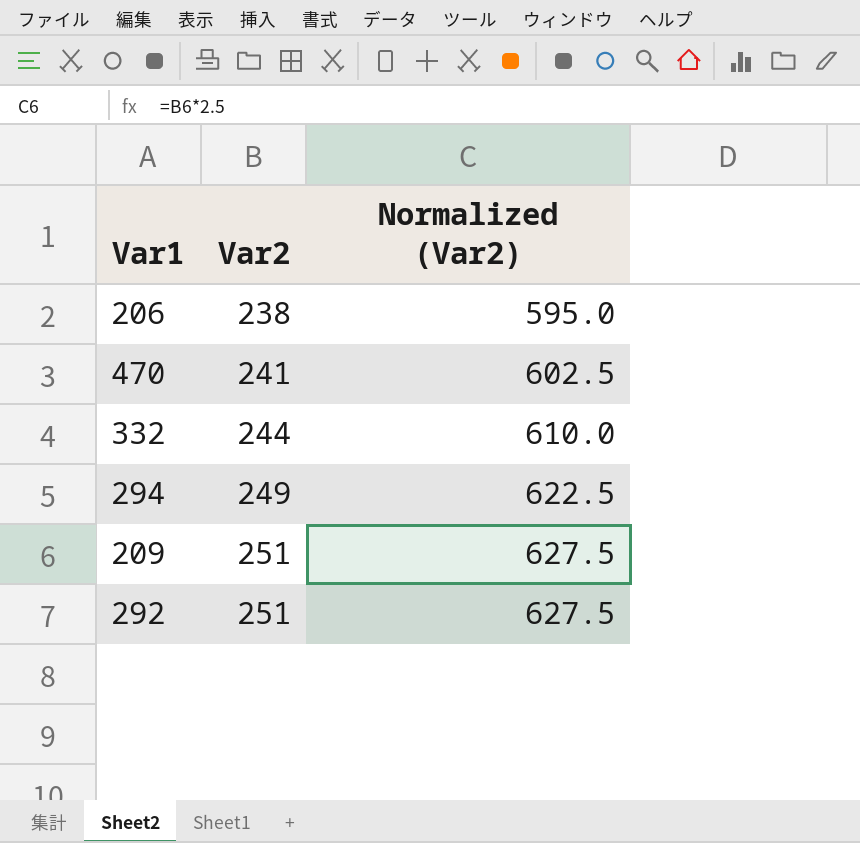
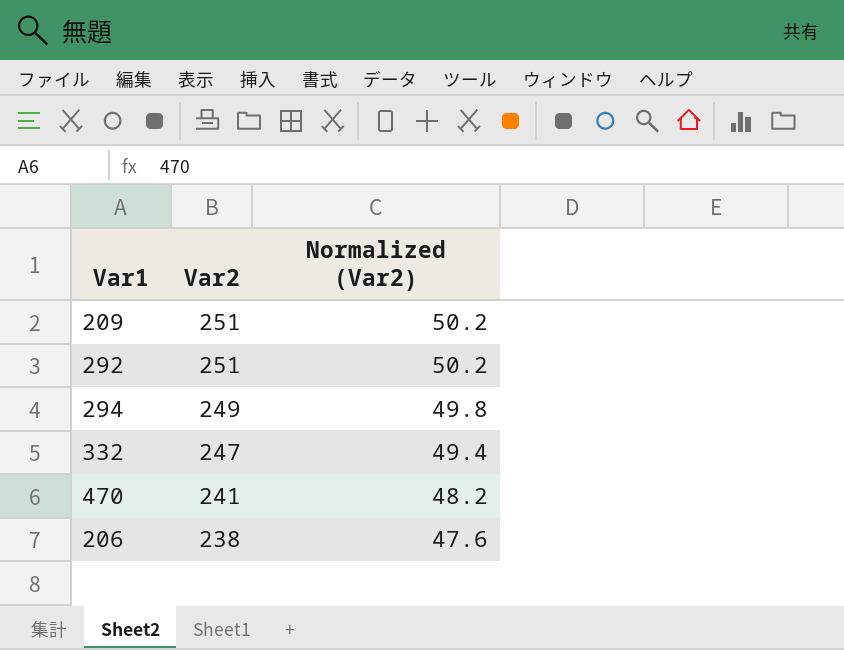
row order: Var2 ascending -> Var2 descending
column Normalized (Var2) | formula: [Var2] * 2.5 -> [Var2] * 0.2
332 | Var2: 244 -> 247

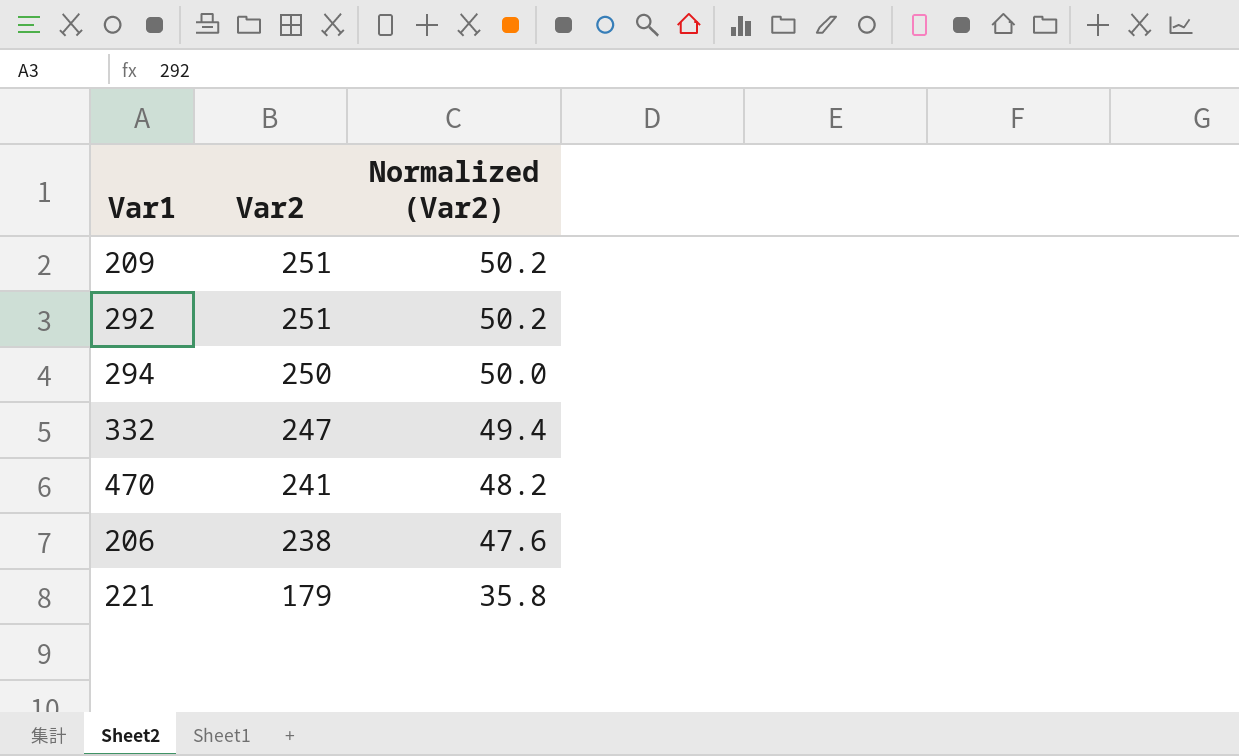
294 | Var2: 249 -> 250
294 | Normalized (Var2): 49.8 -> 50.0
row 221: none -> 179 | 35.8

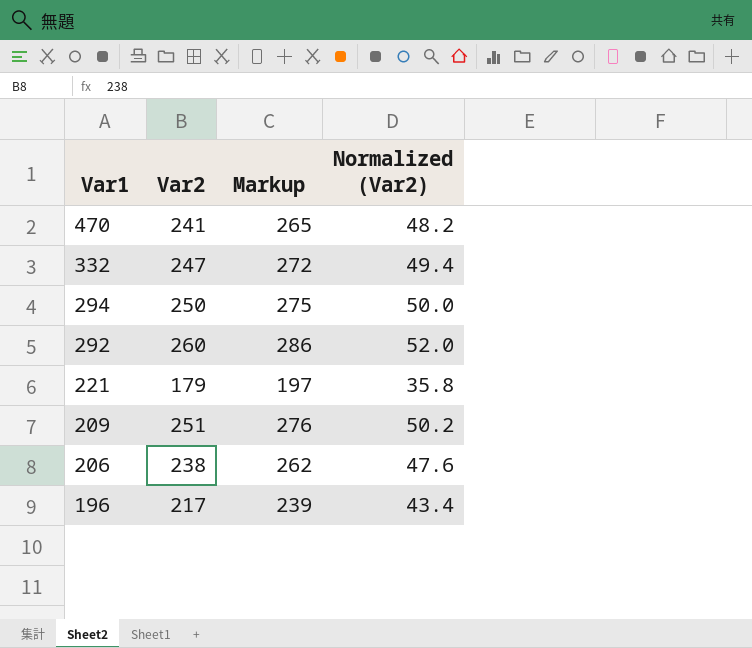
row order: Var2 descending -> Var1 descending
column Markup | formula: none -> [Var2] * 1.1
292 | Var2: 251 -> 260
292 | Normalized (Var2): 50.2 -> 52.0
row 196: none -> 217 | 239 | 43.4

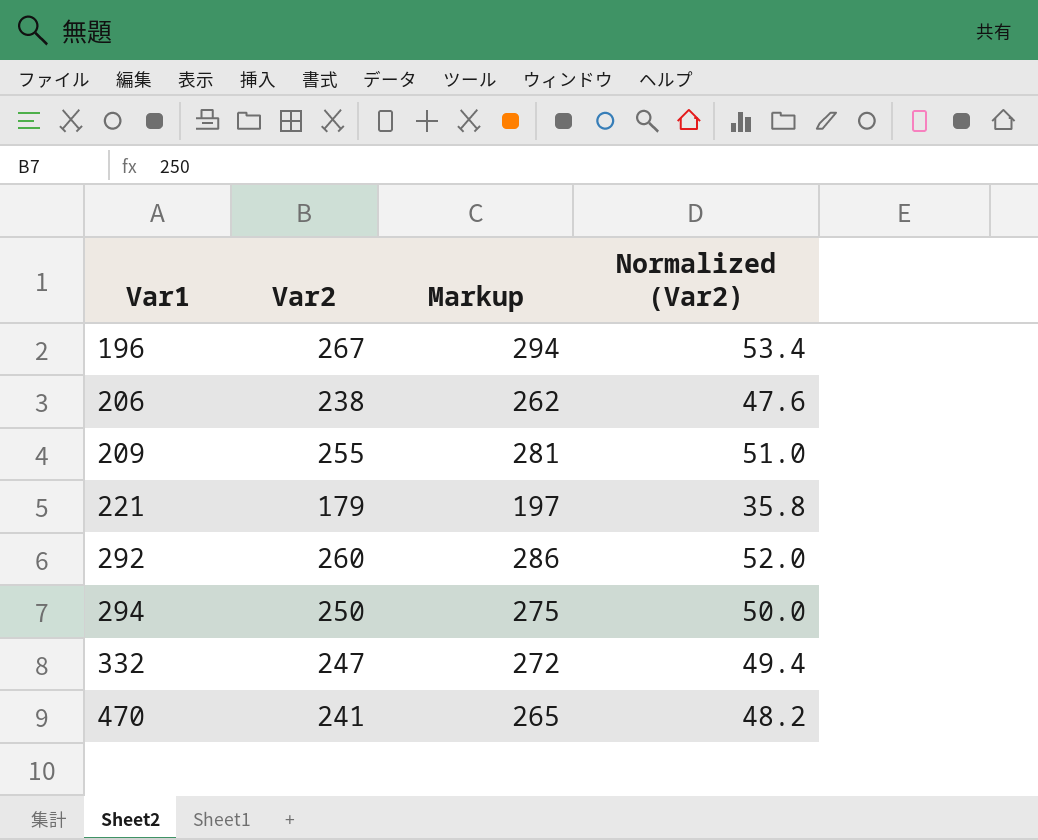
row order: Var1 descending -> Var1 ascending
196 | Var2: 217 -> 267
196 | Markup: 239 -> 294
196 | Normalized (Var2): 43.4 -> 53.4
209 | Var2: 251 -> 255
209 | Markup: 276 -> 281
209 | Normalized (Var2): 50.2 -> 51.0

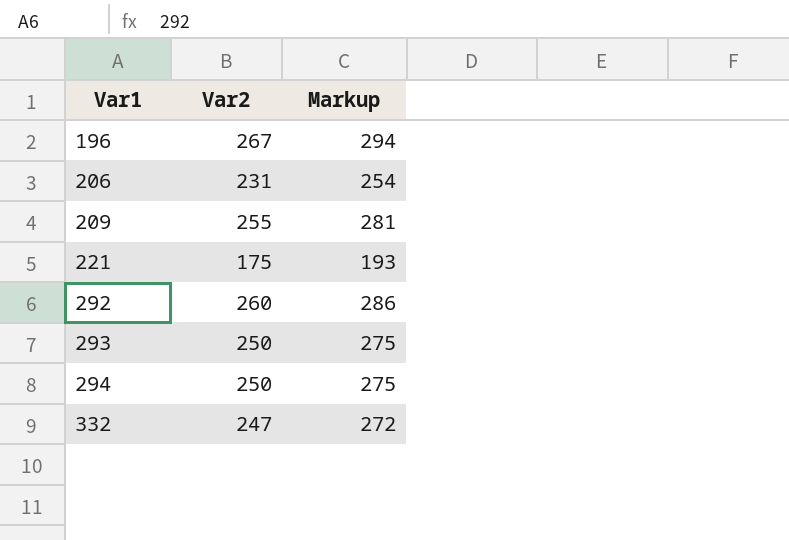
column Normalized (Var2) | formula: [Var2] * 0.2 -> none
row 470: 241 | 265 | 48.2 -> none
206 | Var2: 238 -> 231
206 | Markup: 262 -> 254
221 | Var2: 179 -> 175
221 | Markup: 197 -> 193
row 293: none -> 250 | 275

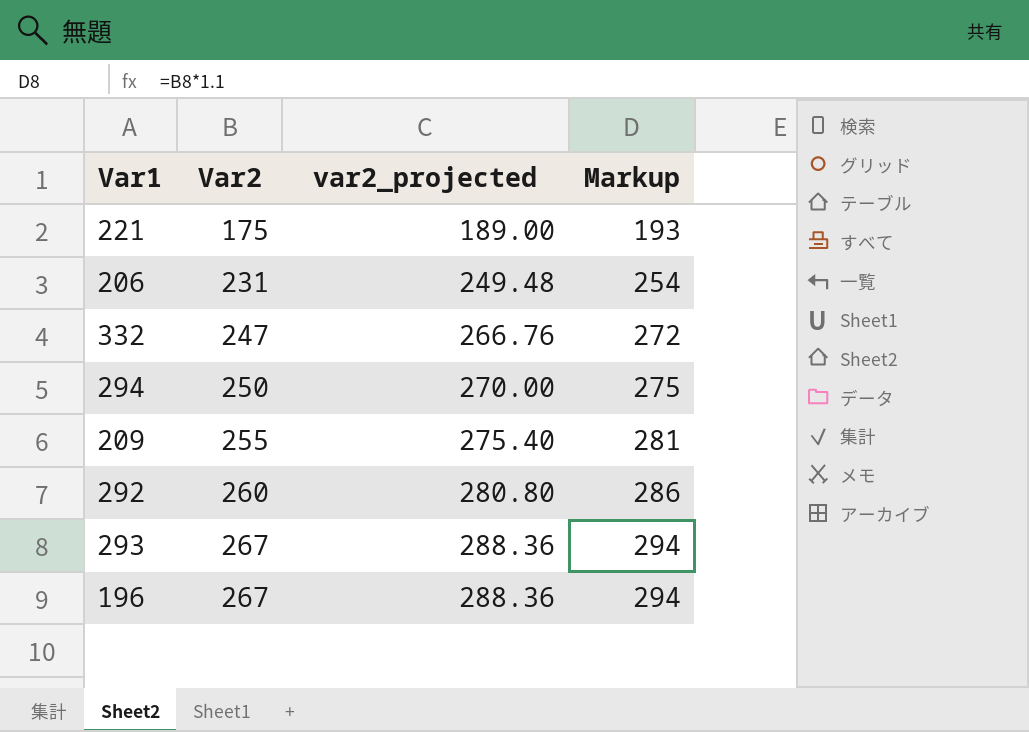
row order: Var1 ascending -> Var2 ascending
column var2_projected | formula: none -> [Var2] * 1.08
293 | Var2: 250 -> 267
293 | Markup: 275 -> 294

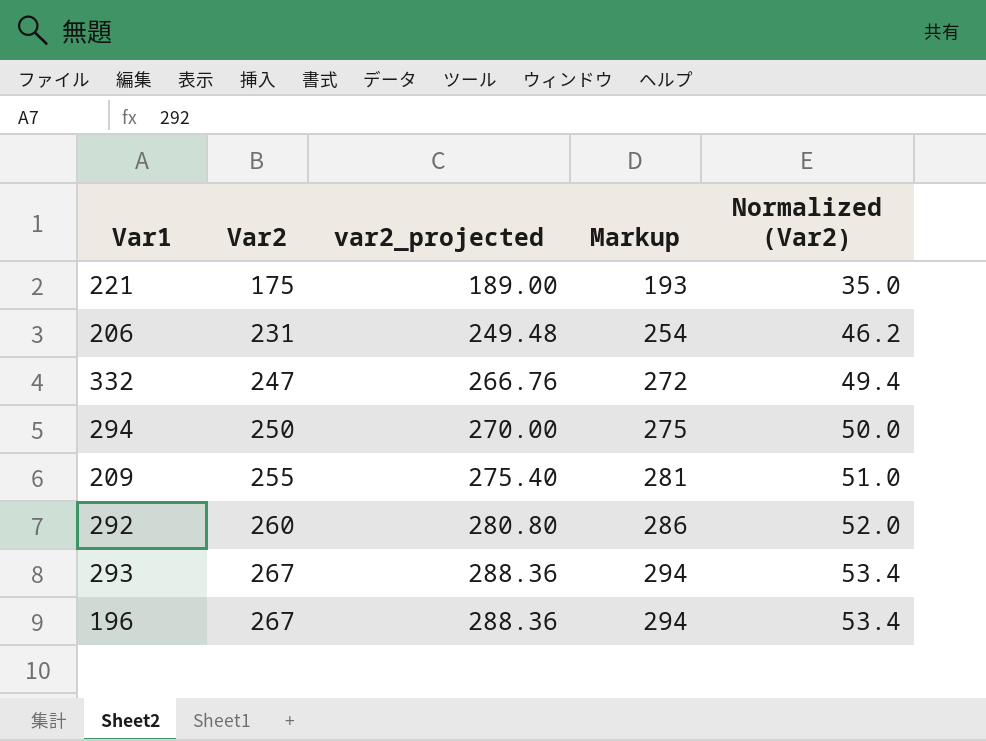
column Normalized (Var2) | formula: none -> [Var2] * 0.2

